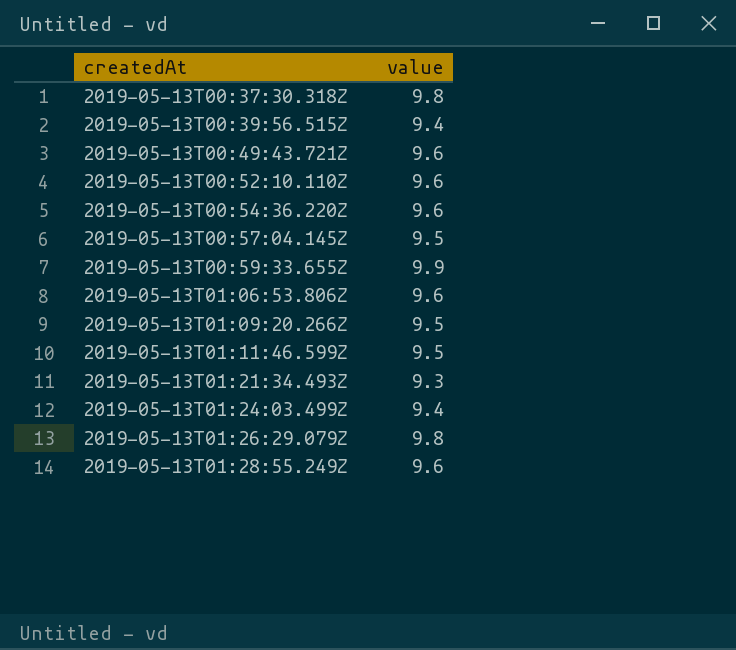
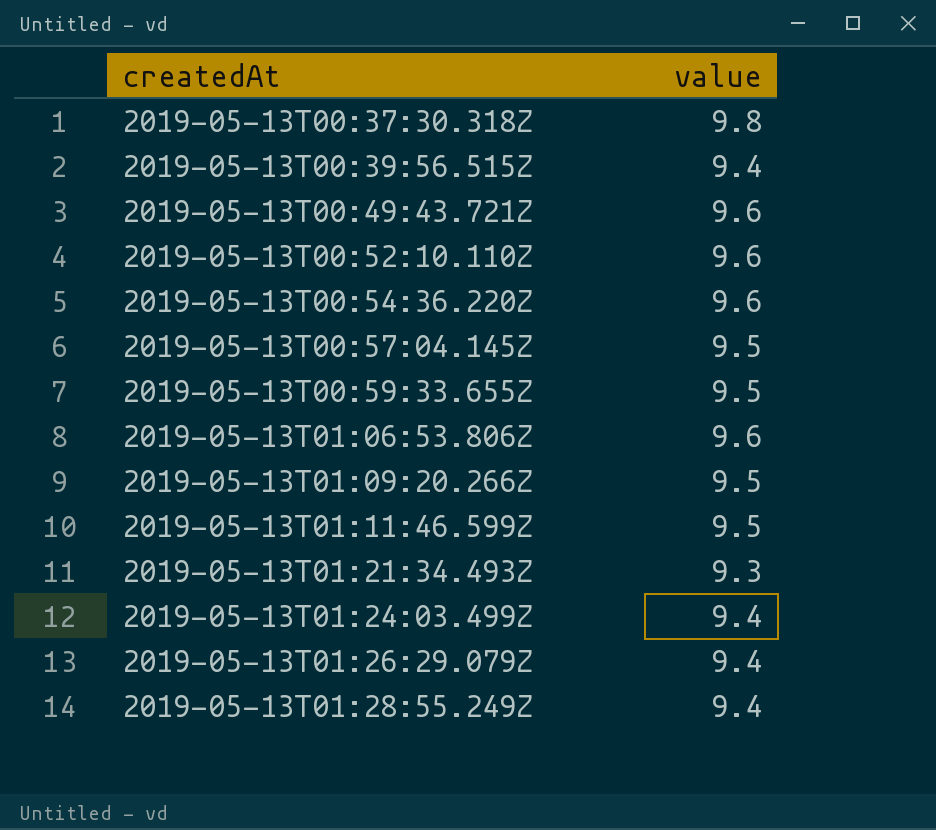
2019-05-13T00:59:33.655Z | value: 9.9 -> 9.5
2019-05-13T01:26:29.079Z | value: 9.8 -> 9.4
2019-05-13T01:28:55.249Z | value: 9.6 -> 9.4

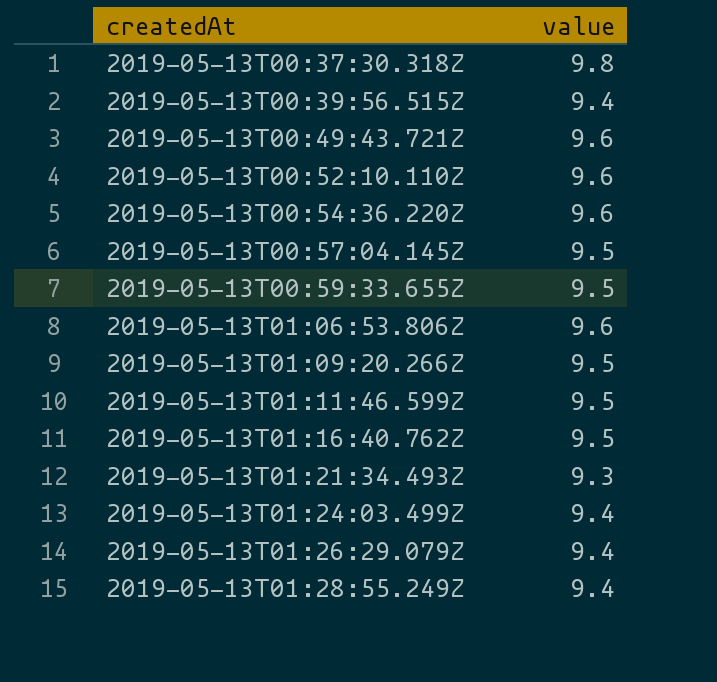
row 2019-05-13T01:16:40.762Z: none -> 9.5

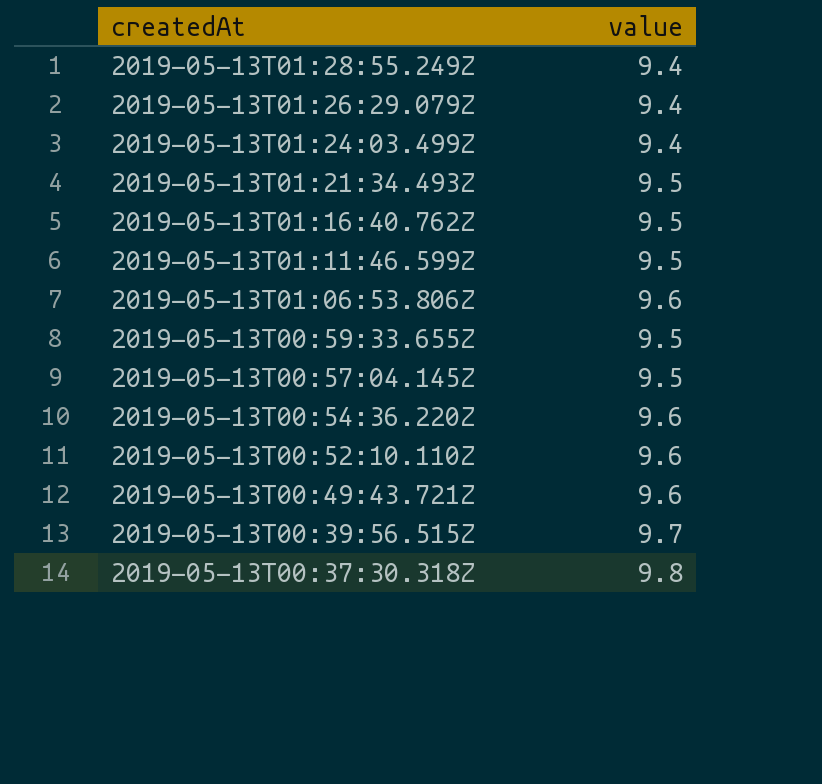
row order: createdAt ascending -> createdAt descending
row 2019-05-13T01:09:20.266Z: 9.5 -> none
2019-05-13T01:21:34.493Z | value: 9.3 -> 9.5
2019-05-13T00:39:56.515Z | value: 9.4 -> 9.7

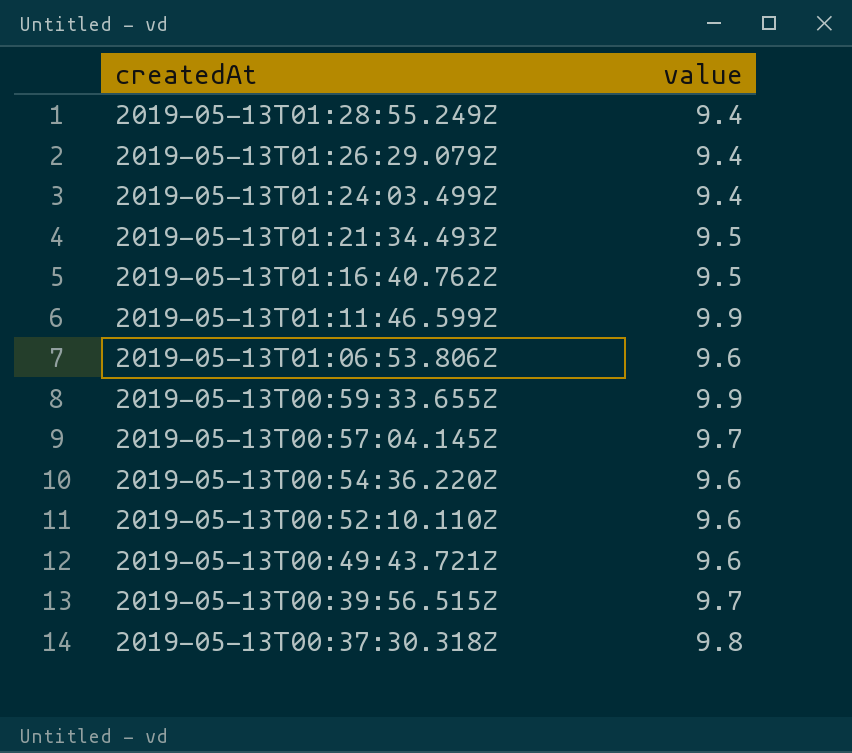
2019-05-13T01:11:46.599Z | value: 9.5 -> 9.9
2019-05-13T00:59:33.655Z | value: 9.5 -> 9.9
2019-05-13T00:57:04.145Z | value: 9.5 -> 9.7

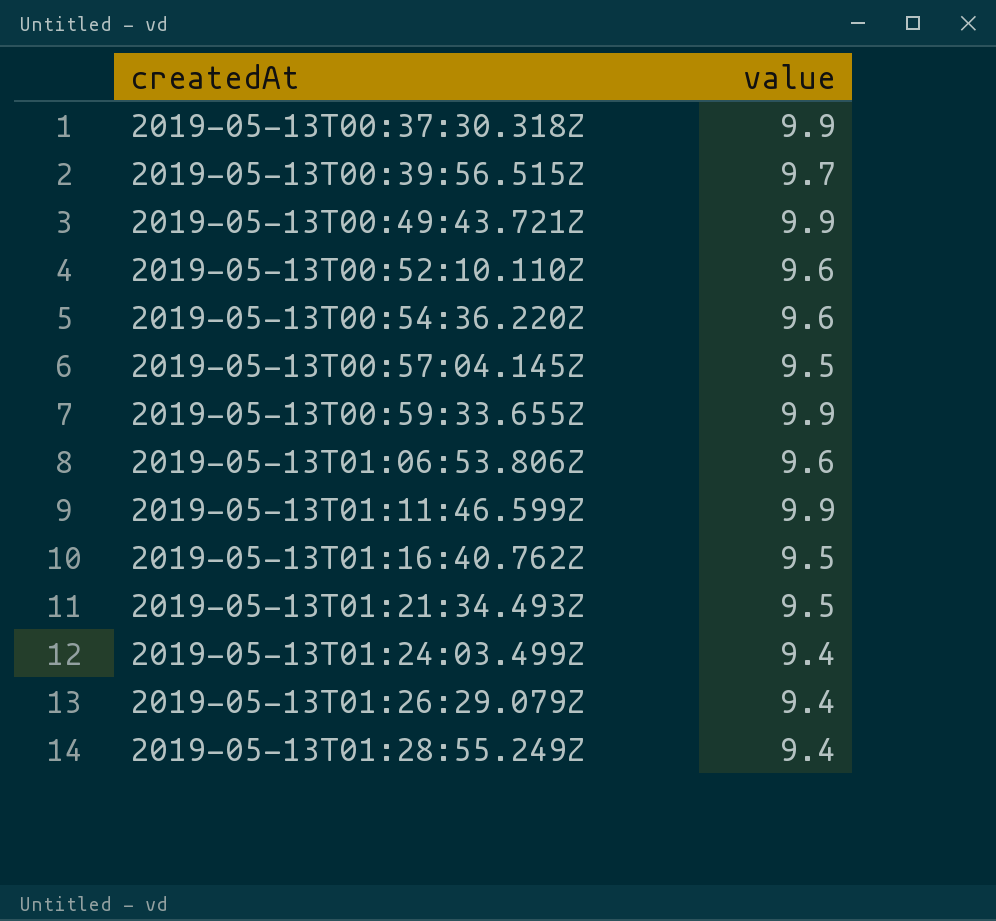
row order: createdAt descending -> createdAt ascending
2019-05-13T00:37:30.318Z | value: 9.8 -> 9.9
2019-05-13T00:49:43.721Z | value: 9.6 -> 9.9
2019-05-13T00:57:04.145Z | value: 9.7 -> 9.5

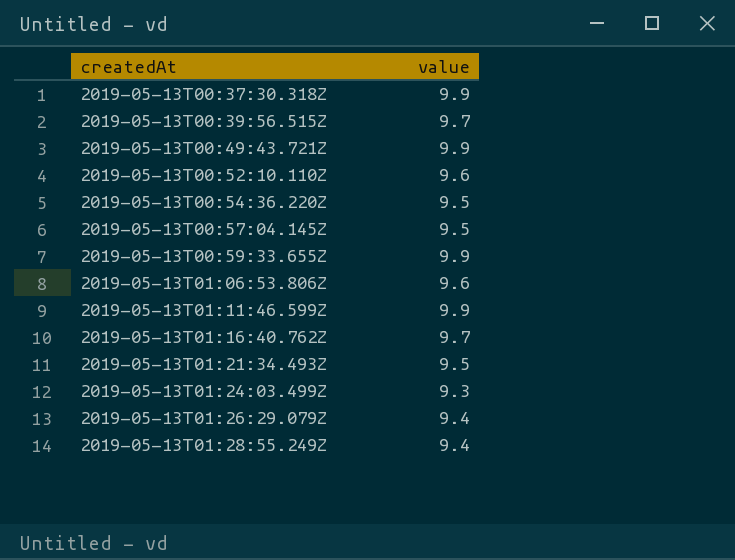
2019-05-13T00:54:36.220Z | value: 9.6 -> 9.5
2019-05-13T01:16:40.762Z | value: 9.5 -> 9.7
2019-05-13T01:24:03.499Z | value: 9.4 -> 9.3

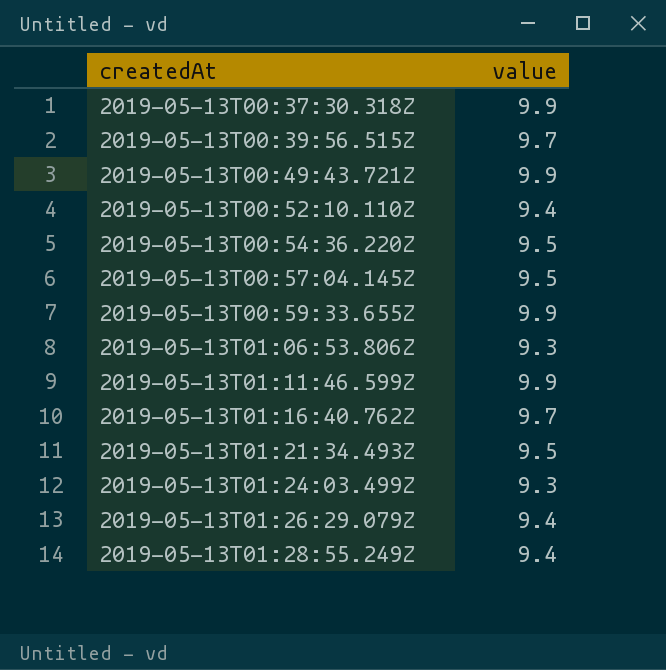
2019-05-13T00:52:10.110Z | value: 9.6 -> 9.4
2019-05-13T01:06:53.806Z | value: 9.6 -> 9.3

